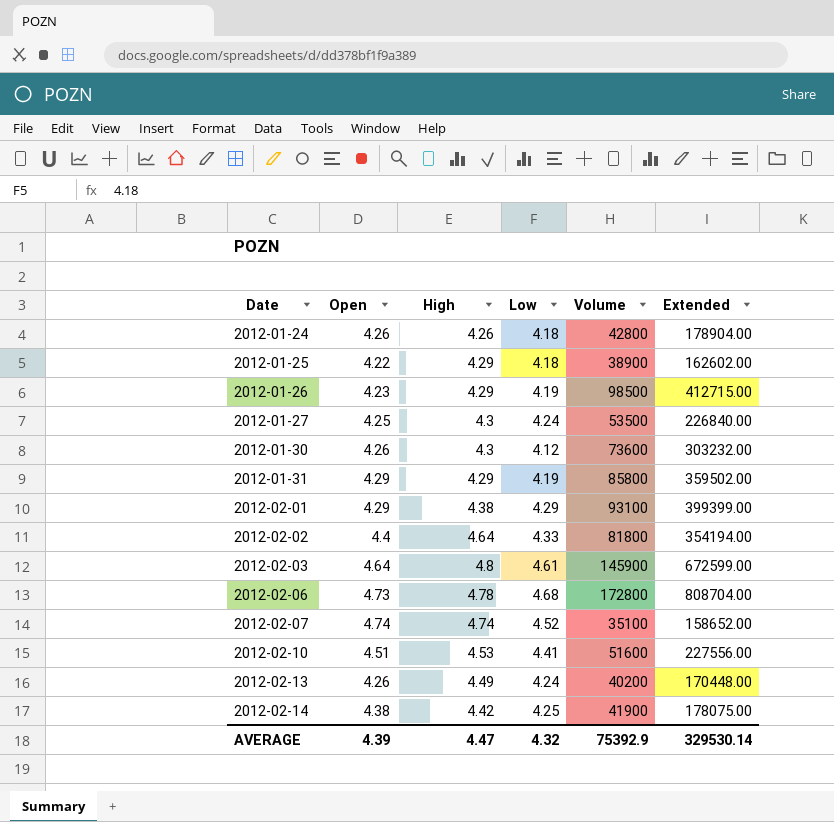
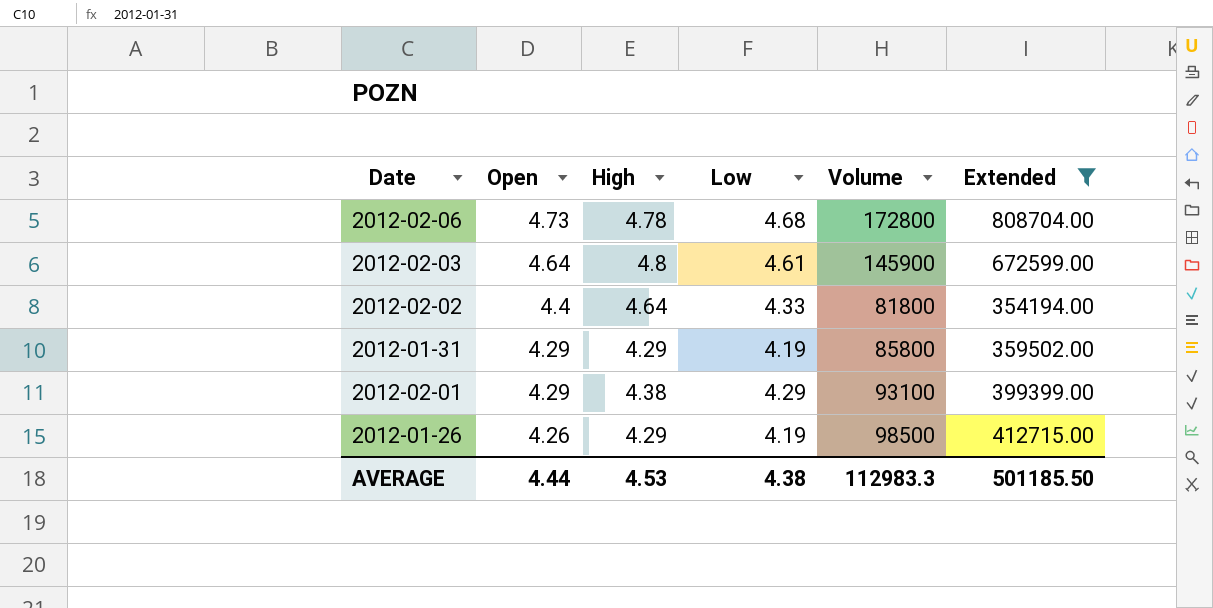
filter: none -> Extended >= 354194.00
row order: Date ascending -> Open descending
2012-01-26 | Open: 4.23 -> 4.26
AVERAGE | Open: 4.39 -> 4.44
AVERAGE | High: 4.47 -> 4.53
AVERAGE | Low: 4.32 -> 4.38
AVERAGE | Volume: 75392.9 -> 112983.3
AVERAGE | Extended: 329530.14 -> 501185.50

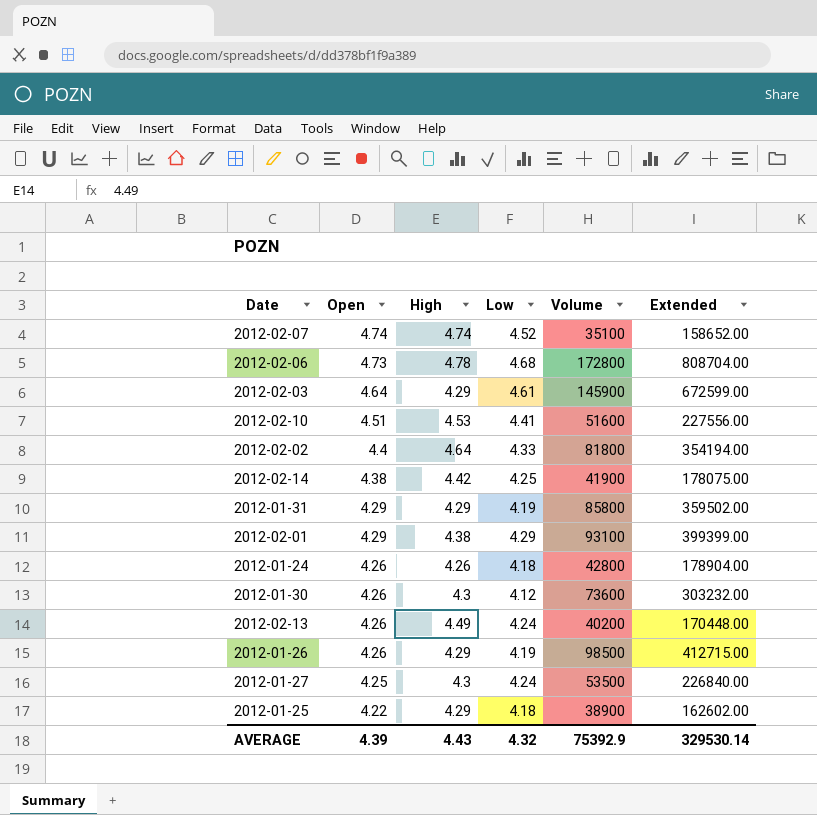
filter: Extended >= 354194.00 -> none
2012-02-03 | High: 4.8 -> 4.29
AVERAGE | Open: 4.44 -> 4.39
AVERAGE | High: 4.53 -> 4.43
AVERAGE | Low: 4.38 -> 4.32
AVERAGE | Volume: 112983.3 -> 75392.9
AVERAGE | Extended: 501185.50 -> 329530.14

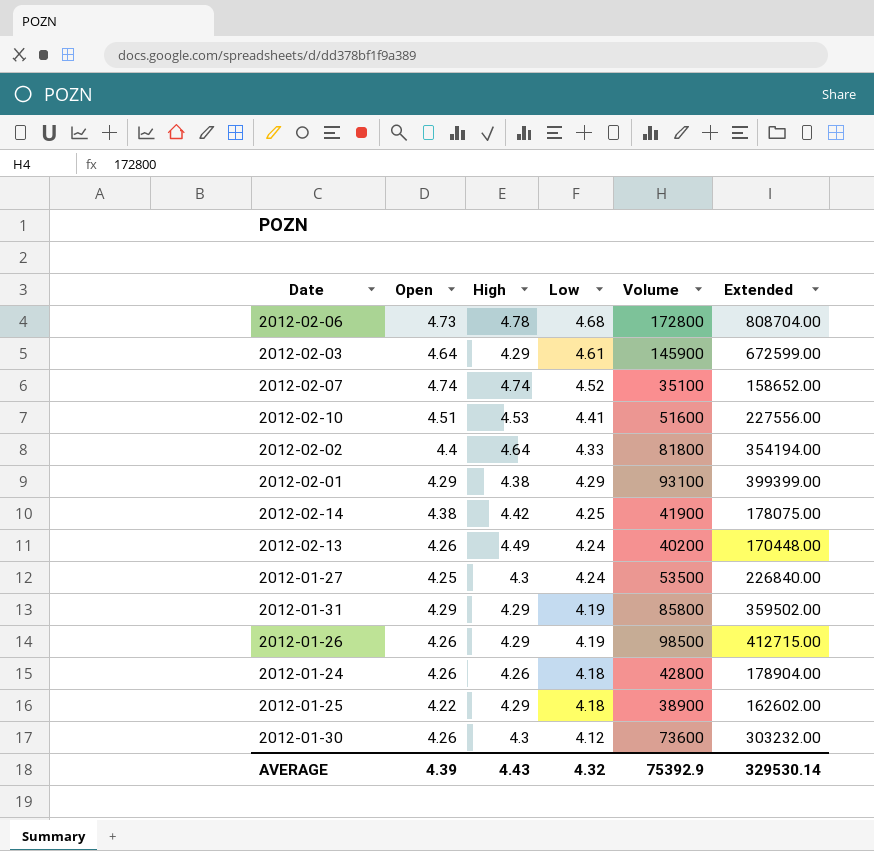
row order: Open descending -> Low descending

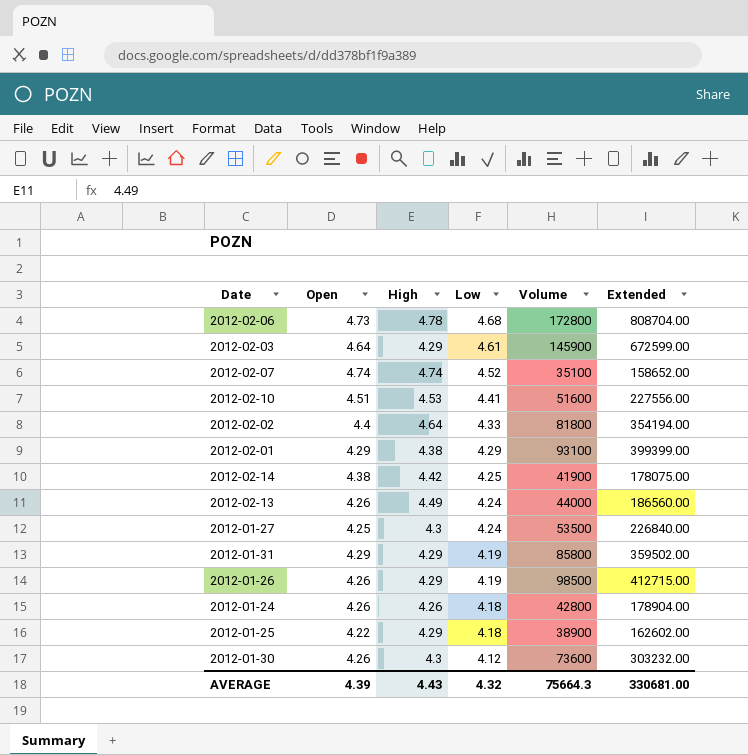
2012-02-13 | Volume: 40200 -> 44000
2012-02-13 | Extended: 170448.00 -> 186560.00
AVERAGE | Volume: 75392.9 -> 75664.3
AVERAGE | Extended: 329530.14 -> 330681.00

